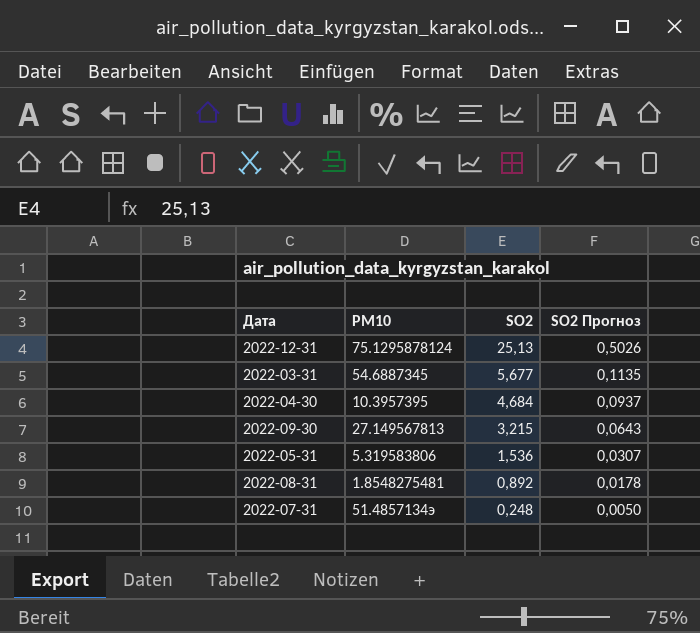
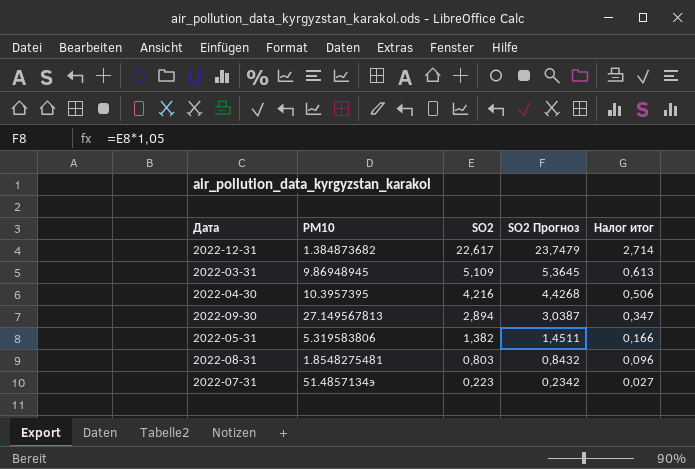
column SO2 Прогноз | formula: [SO2] * 0,02 -> [SO2] * 1,05
column Налог итог | formula: none -> [SO2] * 0,12
2022-12-31 | PM10: 75.1295878124 -> 1.384873682
2022-12-31 | SO2: 25,13 -> 22,617
2022-03-31 | PM10: 54.6887345 -> 9.86948945
2022-03-31 | SO2: 5,677 -> 5,109
2022-04-30 | SO2: 4,684 -> 4,216
2022-09-30 | SO2: 3,215 -> 2,894
2022-05-31 | SO2: 1,536 -> 1,382
2022-08-31 | SO2: 0,892 -> 0,803
2022-07-31 | SO2: 0,248 -> 0,223

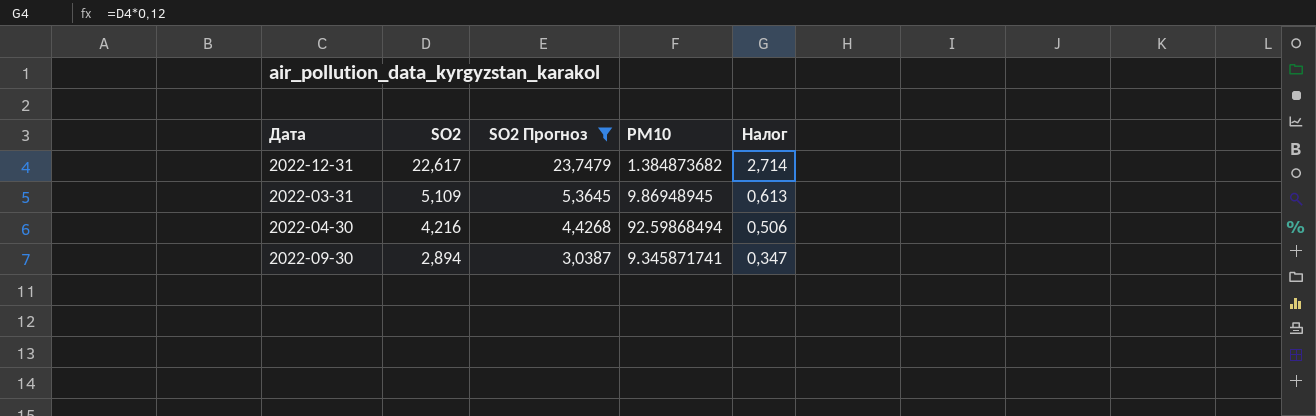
filter: none -> SO2 Прогноз >= 3,0387
column PM10 | position: 2 -> 4
column name: Налог итог -> Налог
2022-04-30 | PM10: 10.3957395 -> 92.59868494
2022-09-30 | PM10: 27.149567813 -> 9.345871741

